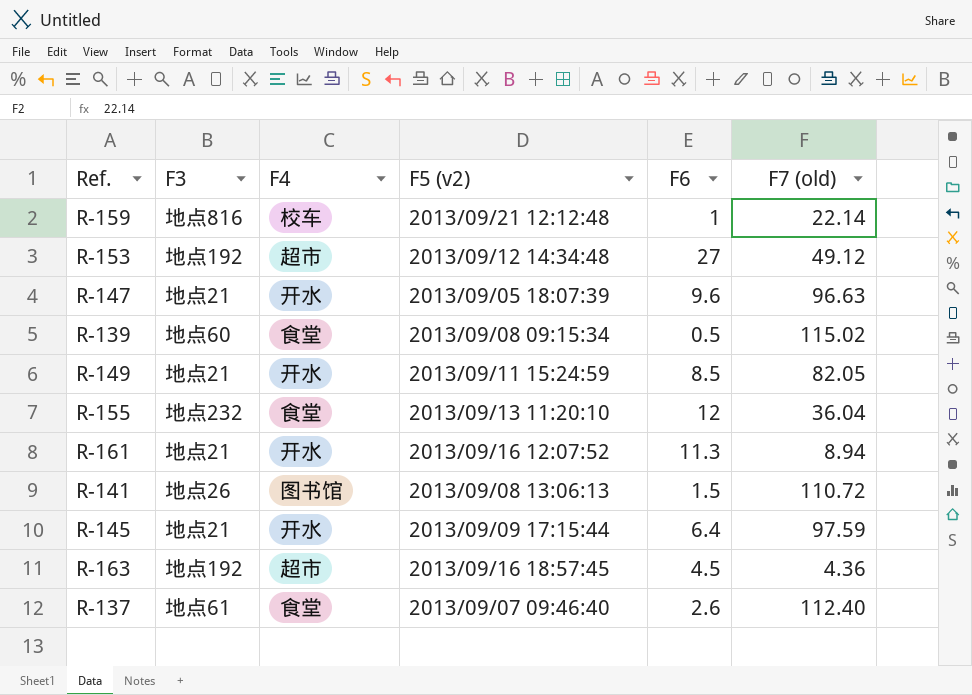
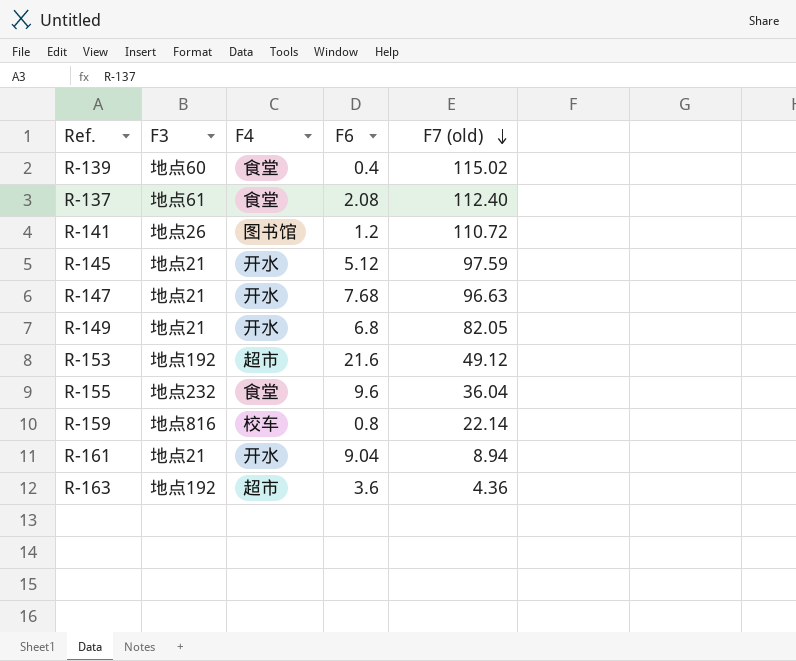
row order: none -> F7 (old) descending
column F5 (v2) | position: 4 -> none
R-139 | F6: 0.5 -> 0.4
R-137 | F6: 2.6 -> 2.08
R-141 | F6: 1.5 -> 1.2
R-145 | F6: 6.4 -> 5.12
R-147 | F6: 9.6 -> 7.68
R-149 | F6: 8.5 -> 6.8
R-153 | F6: 27 -> 21.6
R-155 | F6: 12 -> 9.6
R-159 | F6: 1 -> 0.8
R-161 | F6: 11.3 -> 9.04
R-163 | F6: 4.5 -> 3.6

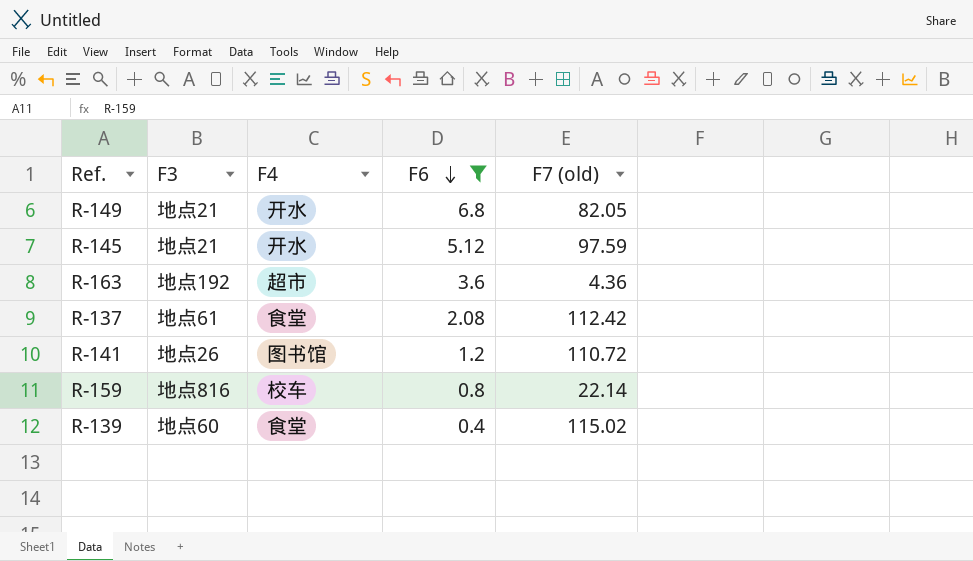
filter: none -> F6 <= 6.8
row order: F7 (old) descending -> F6 descending
R-137 | F7 (old): 112.40 -> 112.42

